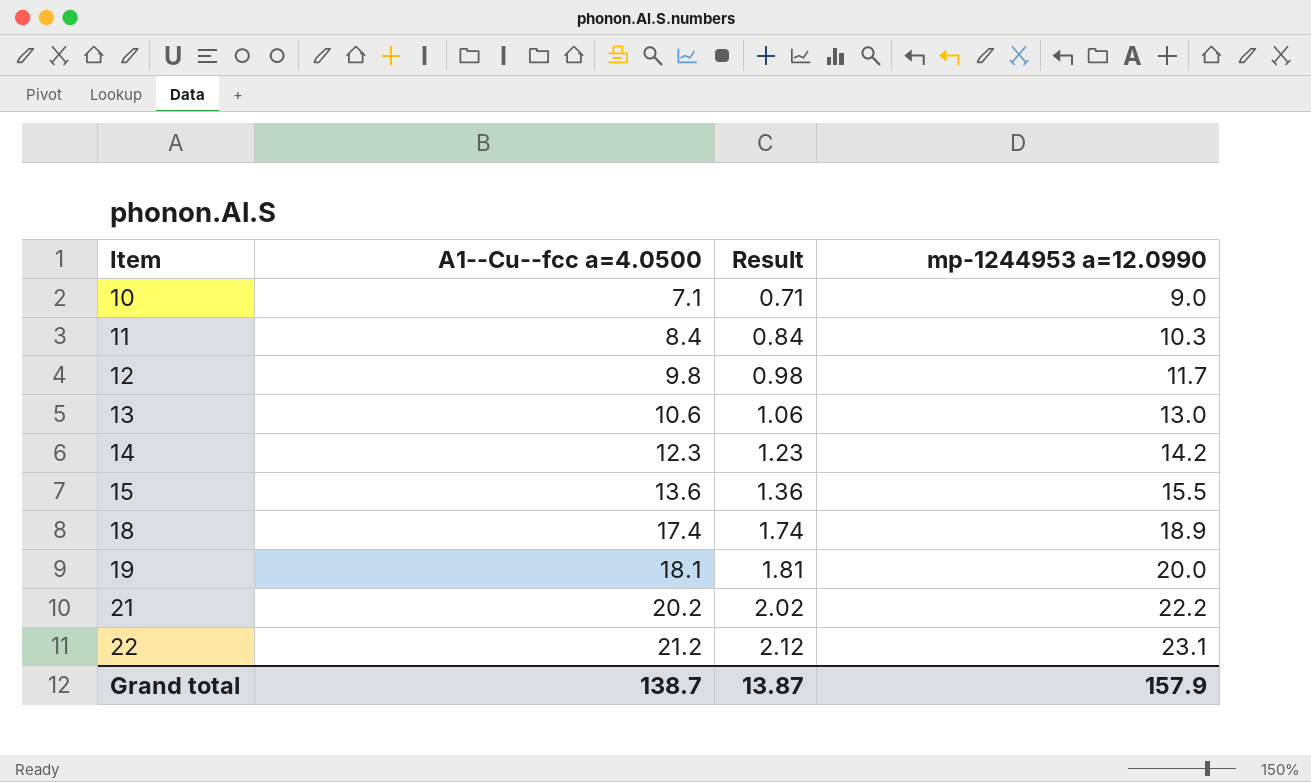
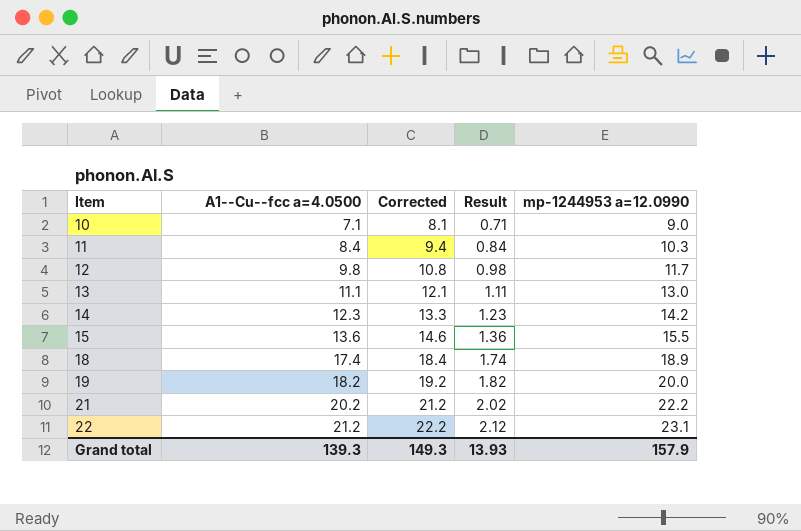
column Corrected | formula: none -> [A1--Cu--fcc a=4.0500] + 1
13 | A1--Cu--fcc a=4.0500: 10.6 -> 11.1
13 | Result: 1.06 -> 1.11
19 | A1--Cu--fcc a=4.0500: 18.1 -> 18.2
19 | Result: 1.81 -> 1.82
Grand total | A1--Cu--fcc a=4.0500: 138.7 -> 139.3
Grand total | Result: 13.87 -> 13.93

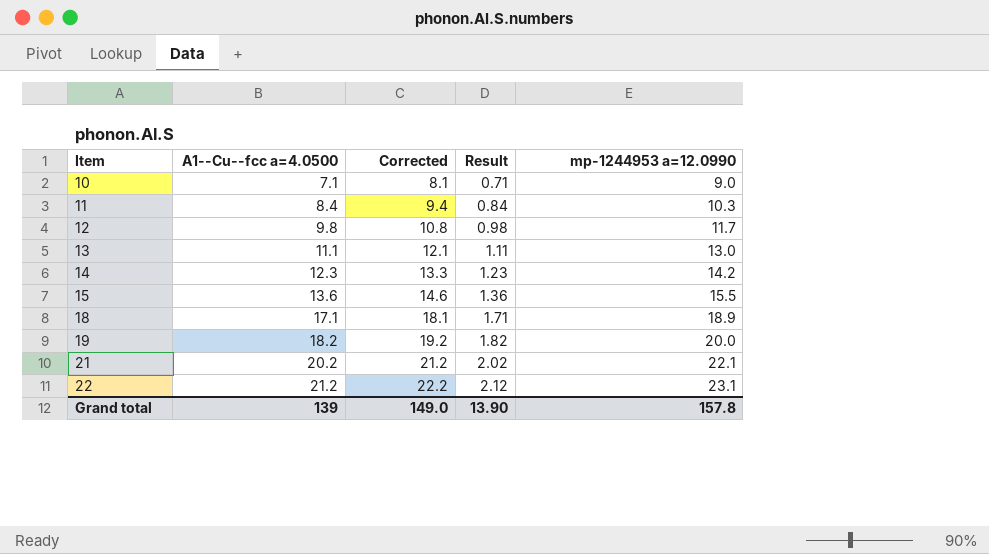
18 | A1--Cu--fcc a=4.0500: 17.4 -> 17.1
18 | Corrected: 18.4 -> 18.1
18 | Result: 1.74 -> 1.71
21 | mp-1244953 a=12.0990: 22.2 -> 22.1
Grand total | A1--Cu--fcc a=4.0500: 139.3 -> 139
Grand total | Corrected: 149.3 -> 149.0
Grand total | Result: 13.93 -> 13.90
Grand total | mp-1244953 a=12.0990: 157.9 -> 157.8

